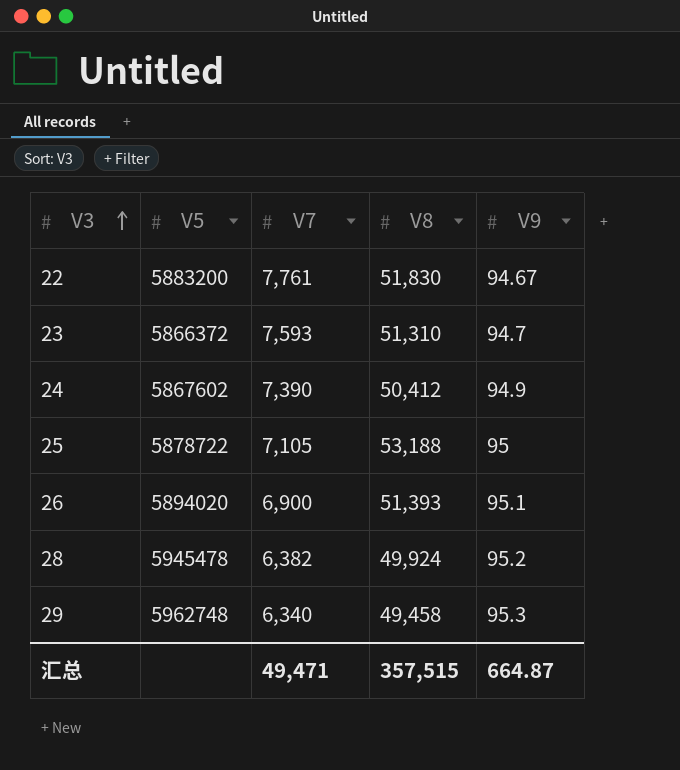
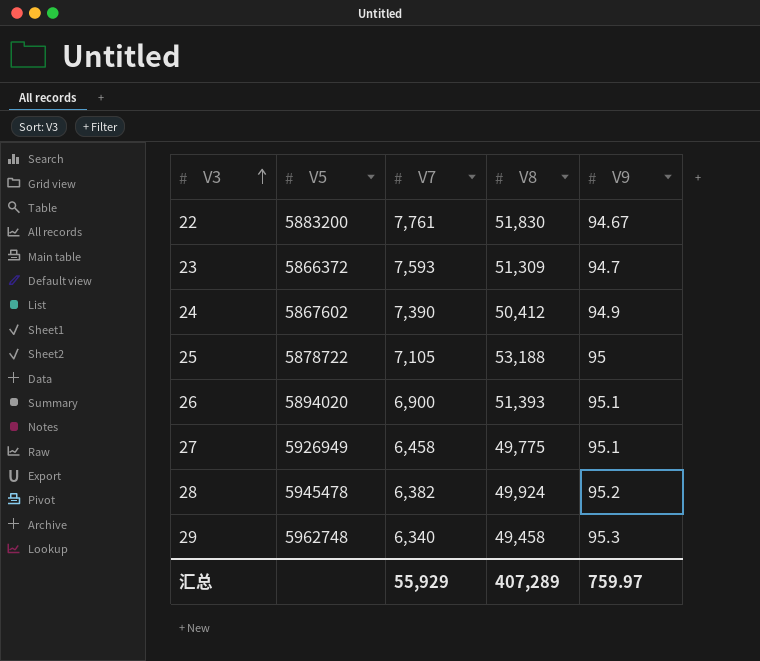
23 | V8: 51,310 -> 51,309
row 27: none -> 5926949 | 6,458 | 49,775 | 95.1
汇总 | V7: 49,471 -> 55,929
汇总 | V8: 357,515 -> 407,289
汇总 | V9: 664.87 -> 759.97

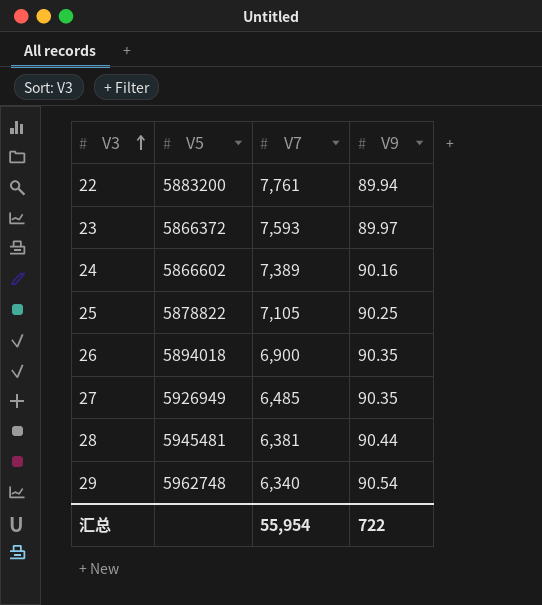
column V8 | position: 4 -> none
22 | V9: 94.67 -> 89.94
23 | V9: 94.7 -> 89.97
24 | V5: 5867602 -> 5866602
24 | V7: 7,390 -> 7,389
24 | V9: 94.9 -> 90.16
25 | V5: 5878722 -> 5878822
25 | V9: 95 -> 90.25
26 | V5: 5894020 -> 5894018
26 | V9: 95.1 -> 90.35
27 | V7: 6,458 -> 6,485
27 | V9: 95.1 -> 90.35
28 | V5: 5945478 -> 5945481
28 | V7: 6,382 -> 6,381
28 | V9: 95.2 -> 90.44
29 | V9: 95.3 -> 90.54
汇总 | V7: 55,929 -> 55,954
汇总 | V9: 759.97 -> 722

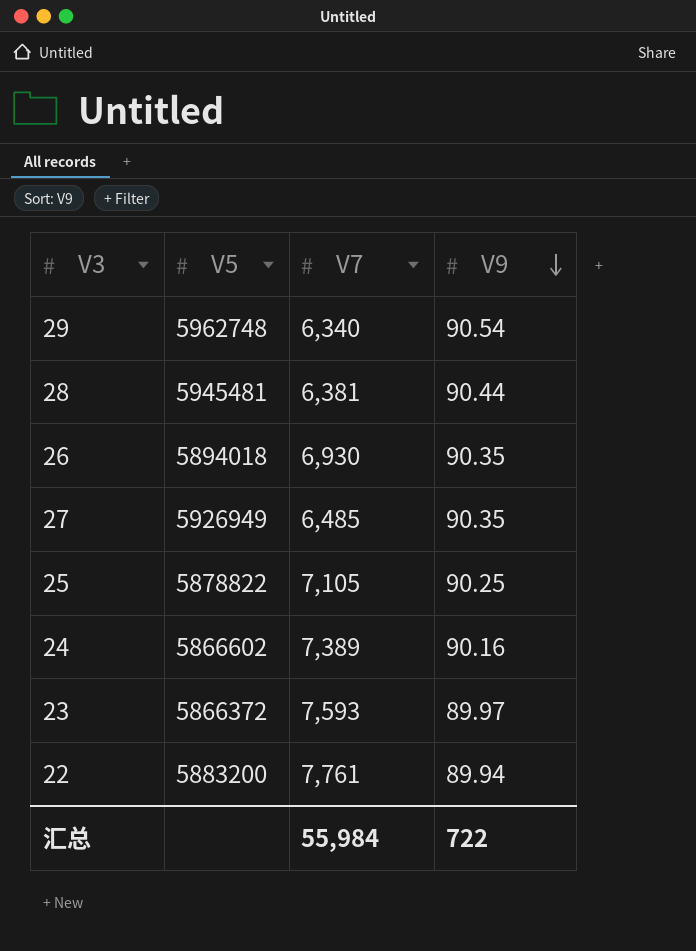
row order: V3 ascending -> V9 descending
26 | V7: 6,900 -> 6,930
汇总 | V7: 55,954 -> 55,984

